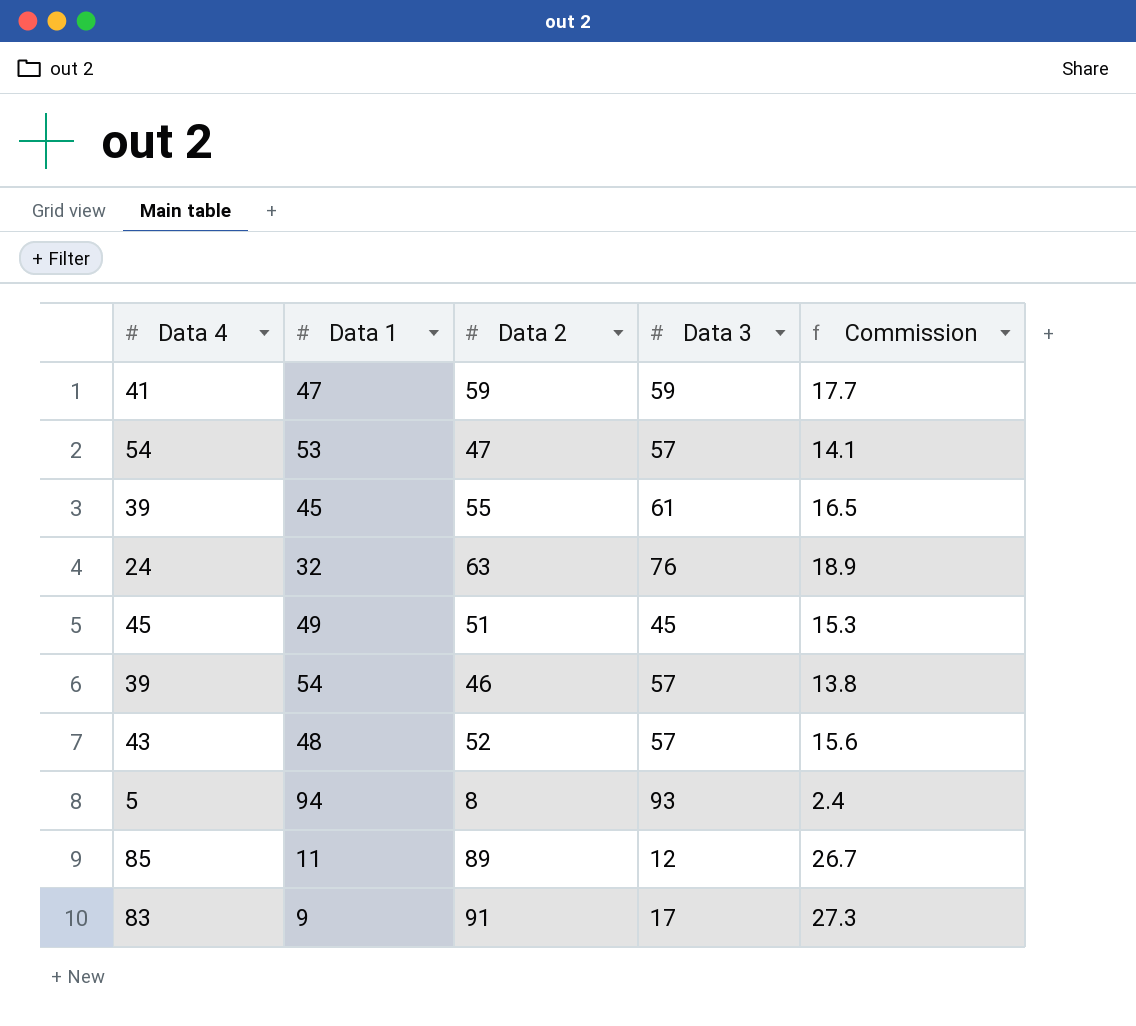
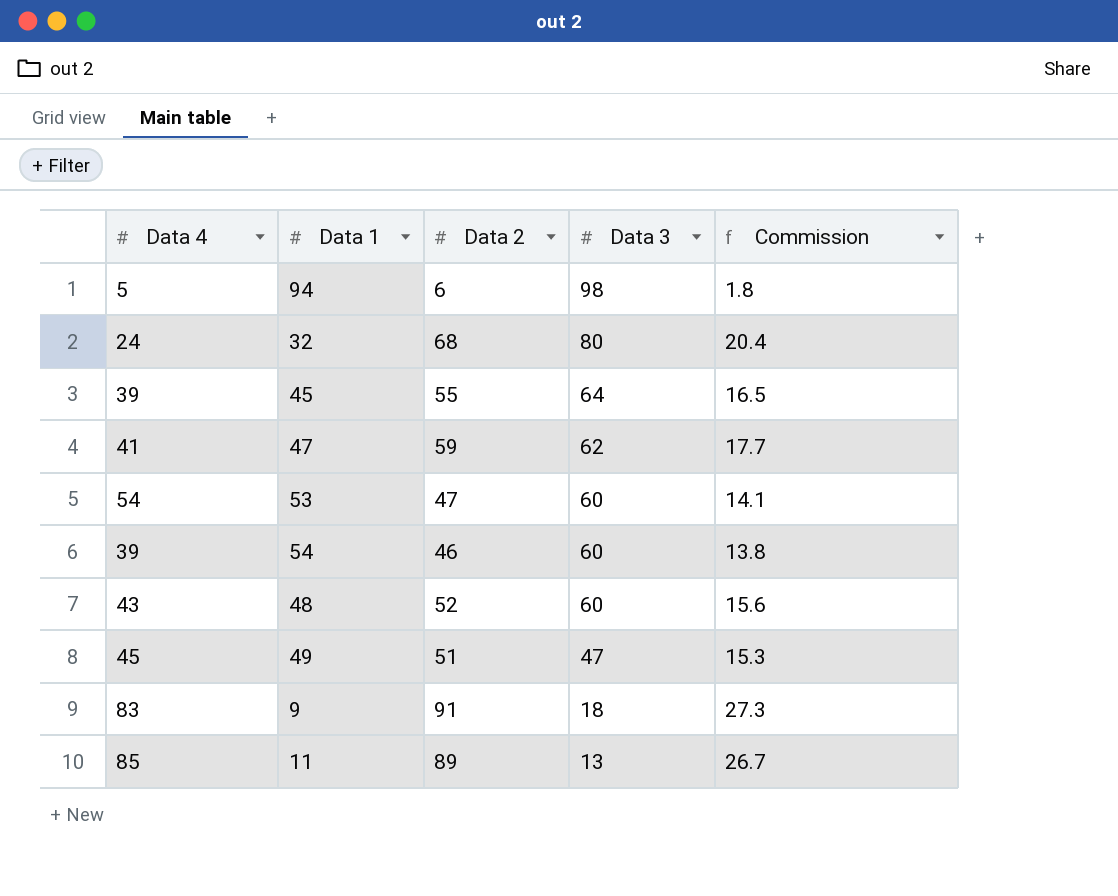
row order: none -> Data 3 descending
94 | Data 2: 8 -> 6
94 | Data 3: 93 -> 98
94 | Commission: 2.4 -> 1.8
32 | Data 2: 63 -> 68
32 | Data 3: 76 -> 80
32 | Commission: 18.9 -> 20.4
45 | Data 3: 61 -> 64
47 | Data 3: 59 -> 62
53 | Data 3: 57 -> 60
54 | Data 3: 57 -> 60
48 | Data 3: 57 -> 60
49 | Data 3: 45 -> 47
9 | Data 3: 17 -> 18
11 | Data 3: 12 -> 13

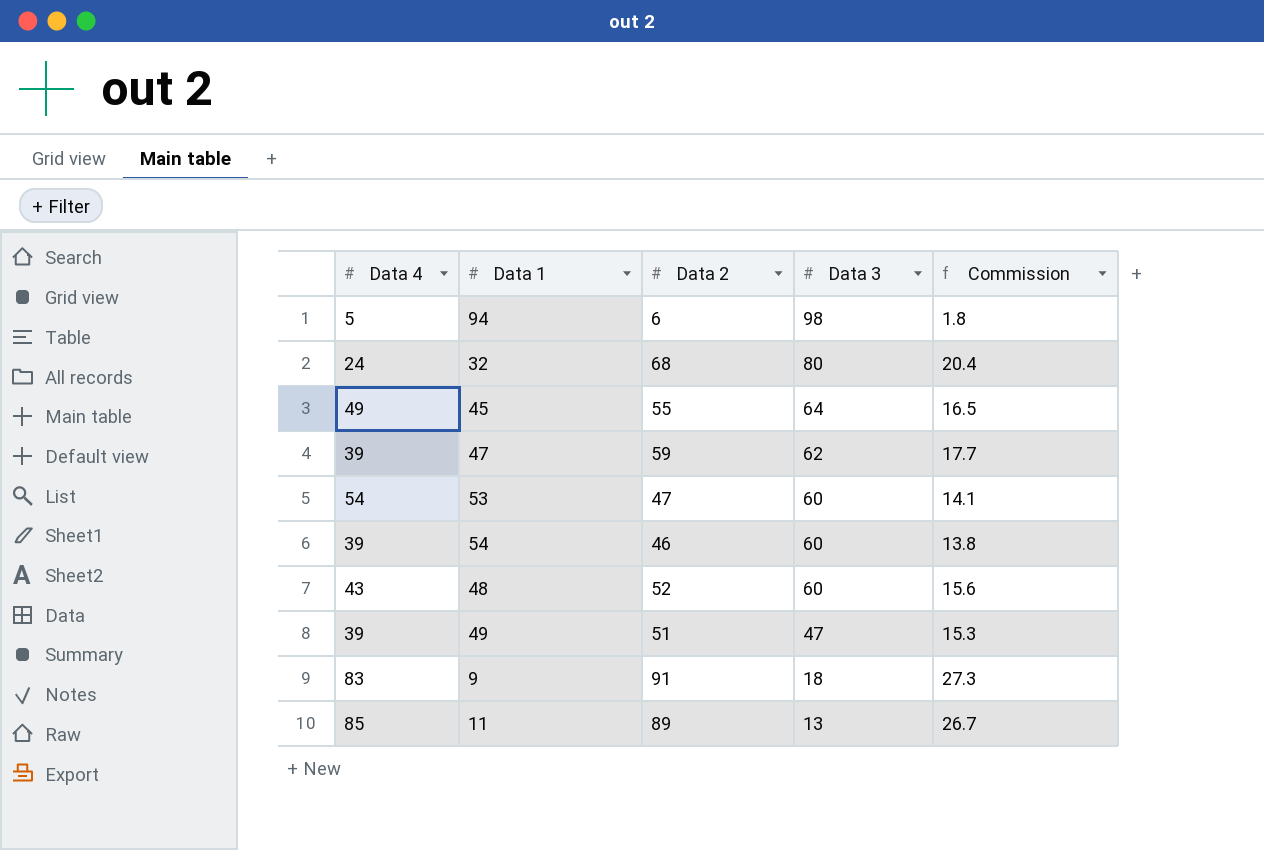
45 | Data 4: 39 -> 49
47 | Data 4: 41 -> 39
49 | Data 4: 45 -> 39

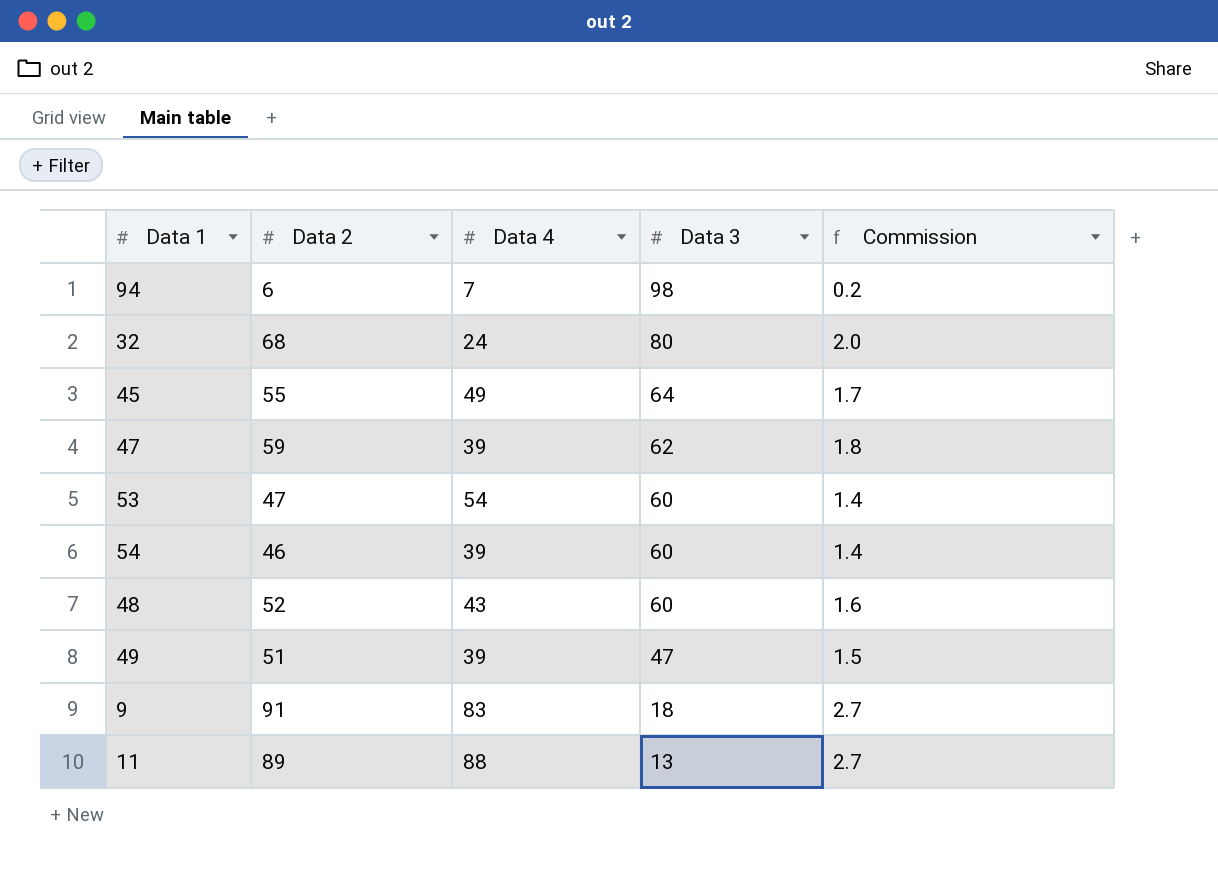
column Data 4 | position: 1 -> 3
column Commission | formula: [Data 2] * 0.3 -> [Data 2] * 0.03
94 | Data 4: 5 -> 7
11 | Data 4: 85 -> 88

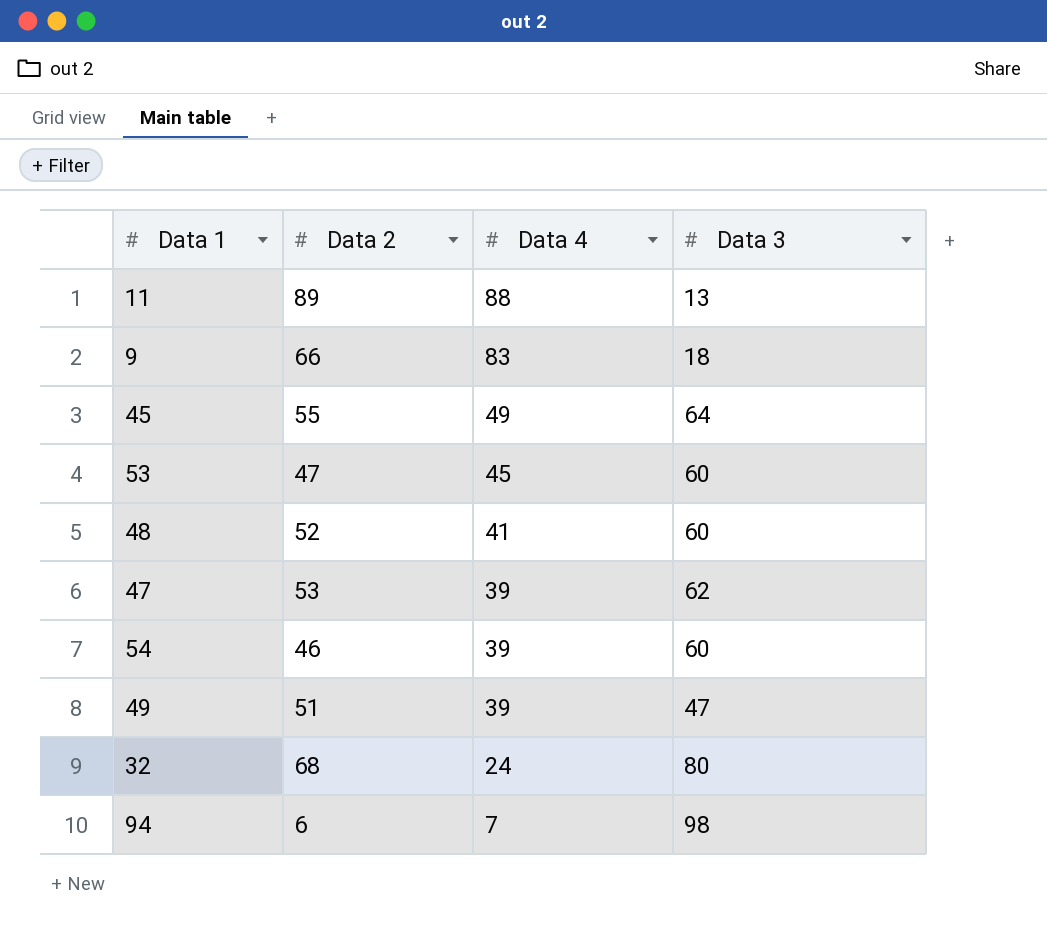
row order: Data 3 descending -> Data 4 descending
column Commission | formula: [Data 2] * 0.03 -> none
9 | Data 2: 91 -> 66
53 | Data 4: 54 -> 45
48 | Data 4: 43 -> 41
47 | Data 2: 59 -> 53

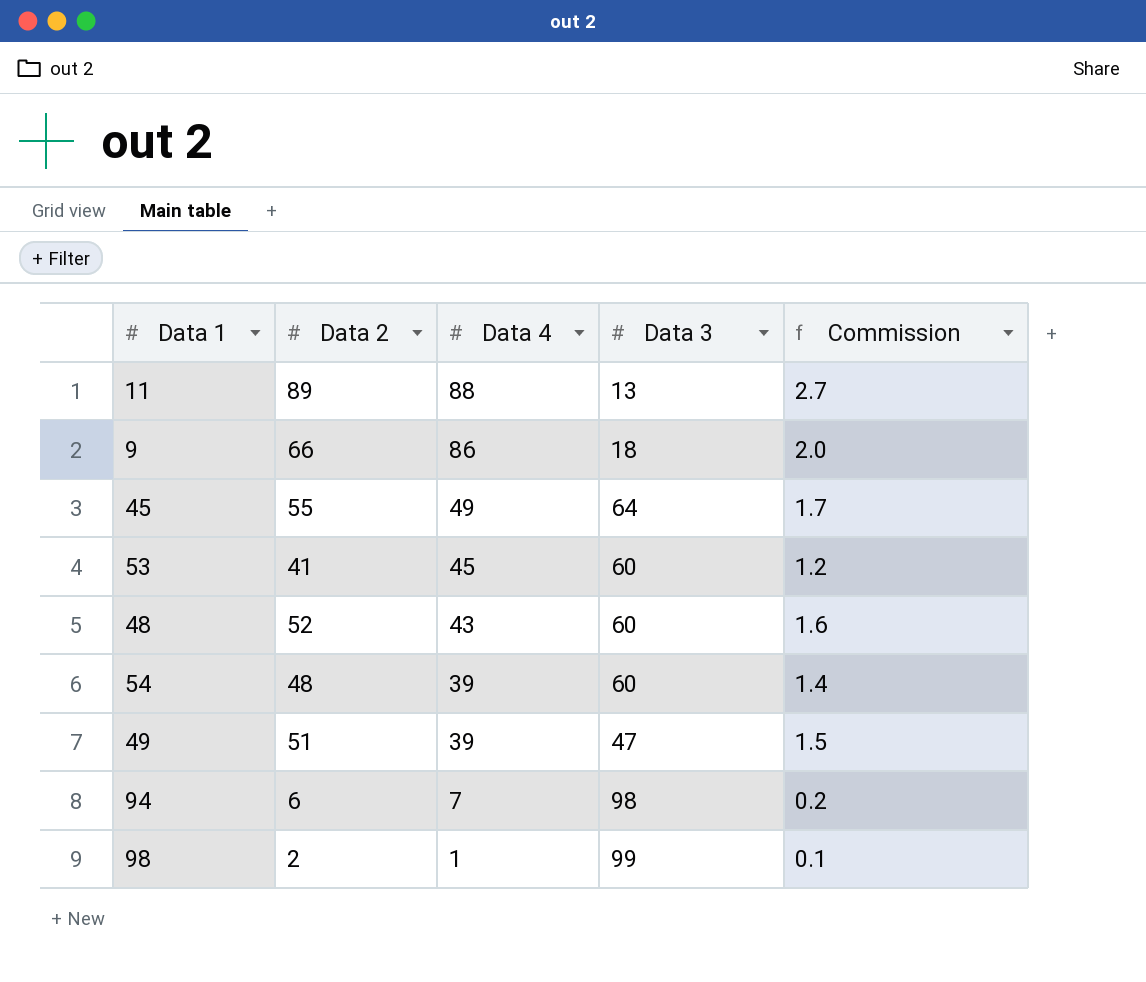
column Commission | formula: none -> [Data 2] * 0.03
row 47: 53 | 39 | 62 -> none
row 32: 68 | 24 | 80 -> none
9 | Data 4: 83 -> 86
53 | Data 2: 47 -> 41
48 | Data 4: 41 -> 43
54 | Data 2: 46 -> 48
row 98: none -> 2 | 1 | 99 | 0.1

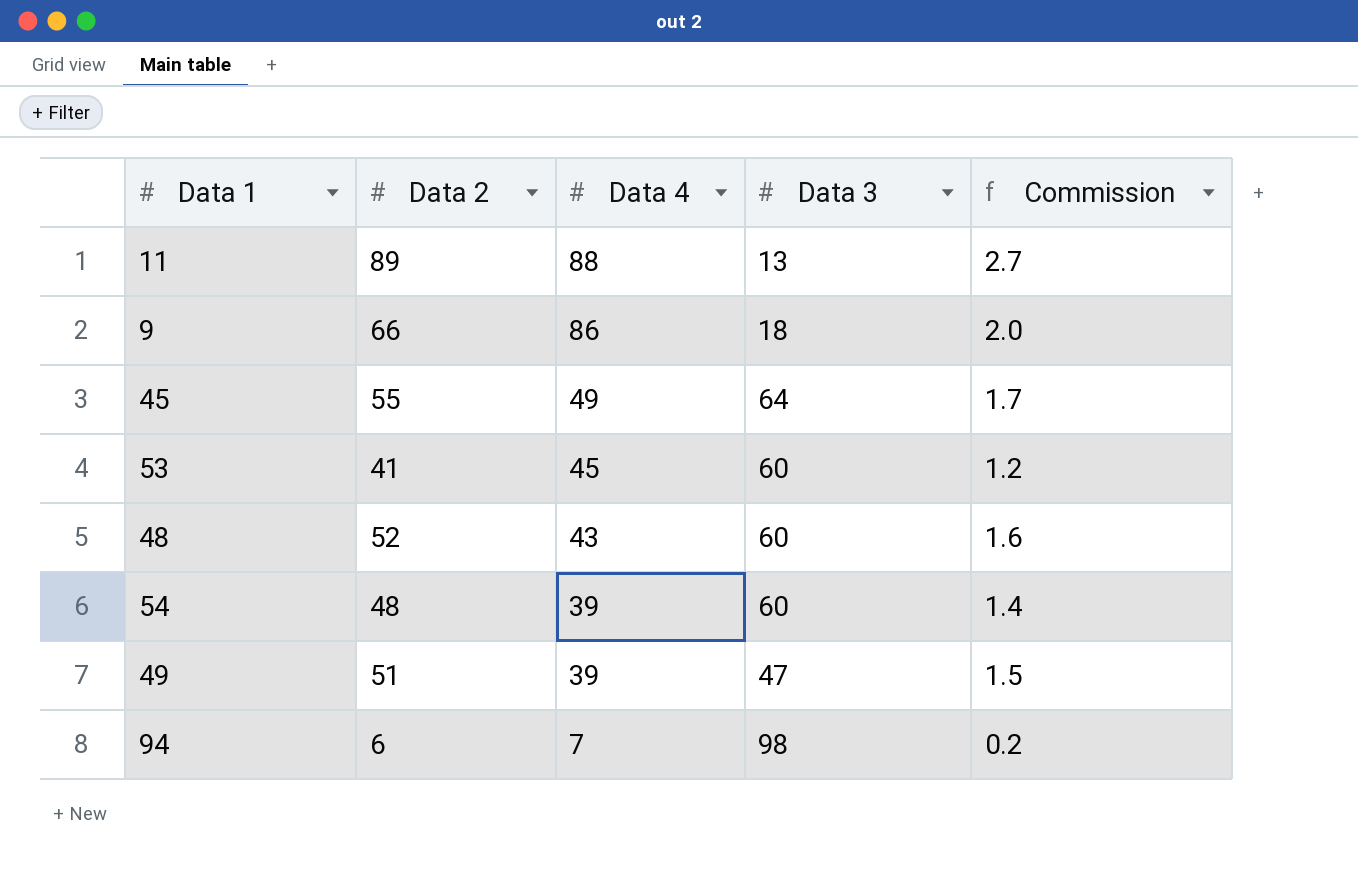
row 98: 2 | 1 | 99 | 0.1 -> none

